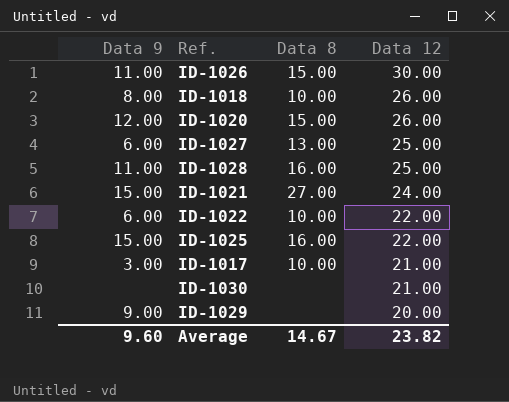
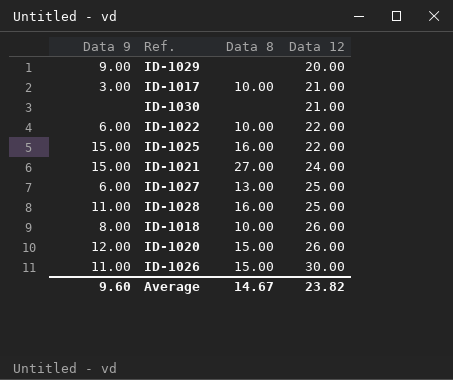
row order: Data 12 descending -> Data 12 ascending

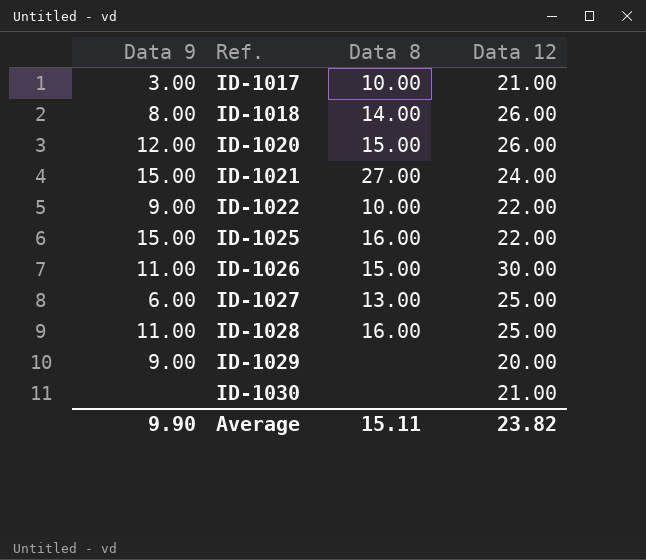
row order: Data 12 ascending -> Ref. ascending
ID-1018 | Data 8: 10.00 -> 14.00
ID-1022 | Data 9: 6.00 -> 9.00
Average | Data 9: 9.60 -> 9.90
Average | Data 8: 14.67 -> 15.11

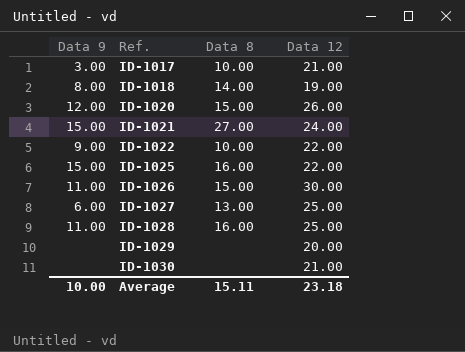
ID-1018 | Data 12: 26.00 -> 19.00
ID-1029 | Data 9: 9.00 -> none
Average | Data 9: 9.90 -> 10.00
Average | Data 12: 23.82 -> 23.18

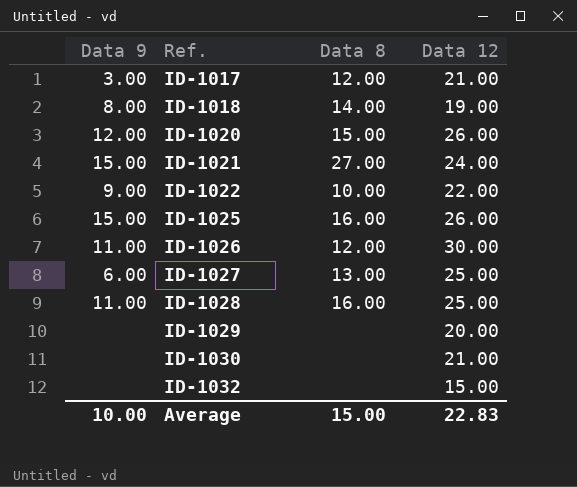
ID-1017 | Data 8: 10.00 -> 12.00
ID-1025 | Data 12: 22.00 -> 26.00
ID-1026 | Data 8: 15.00 -> 12.00
row ID-1032: none -> none | none | 15.00
Average | Data 8: 15.11 -> 15.00
Average | Data 12: 23.18 -> 22.83

